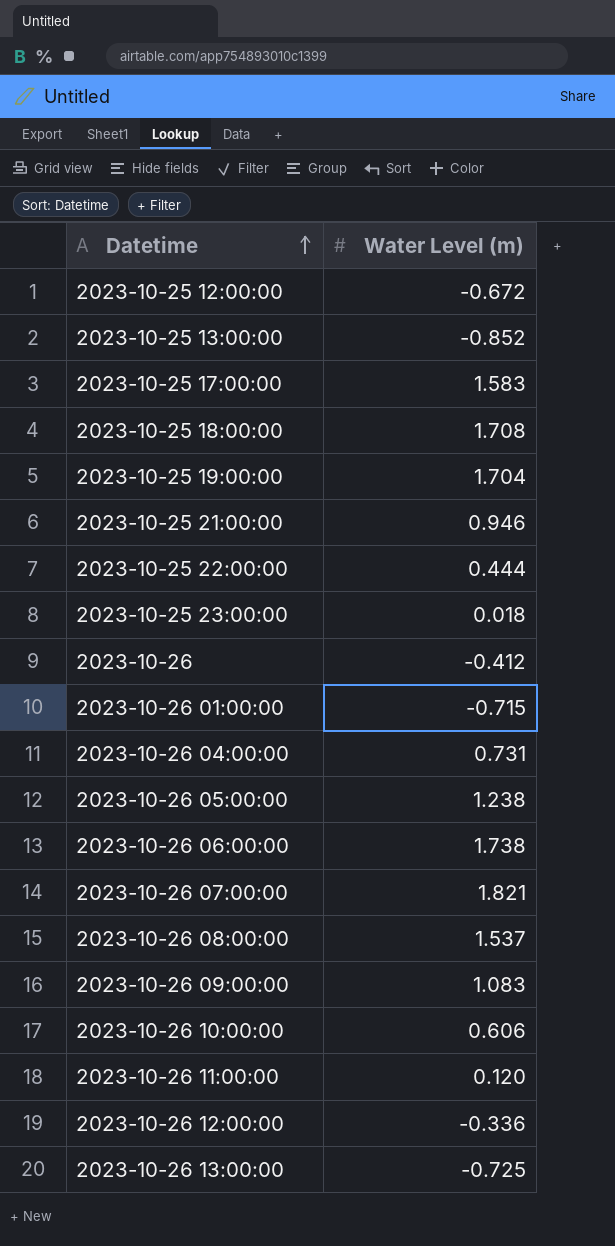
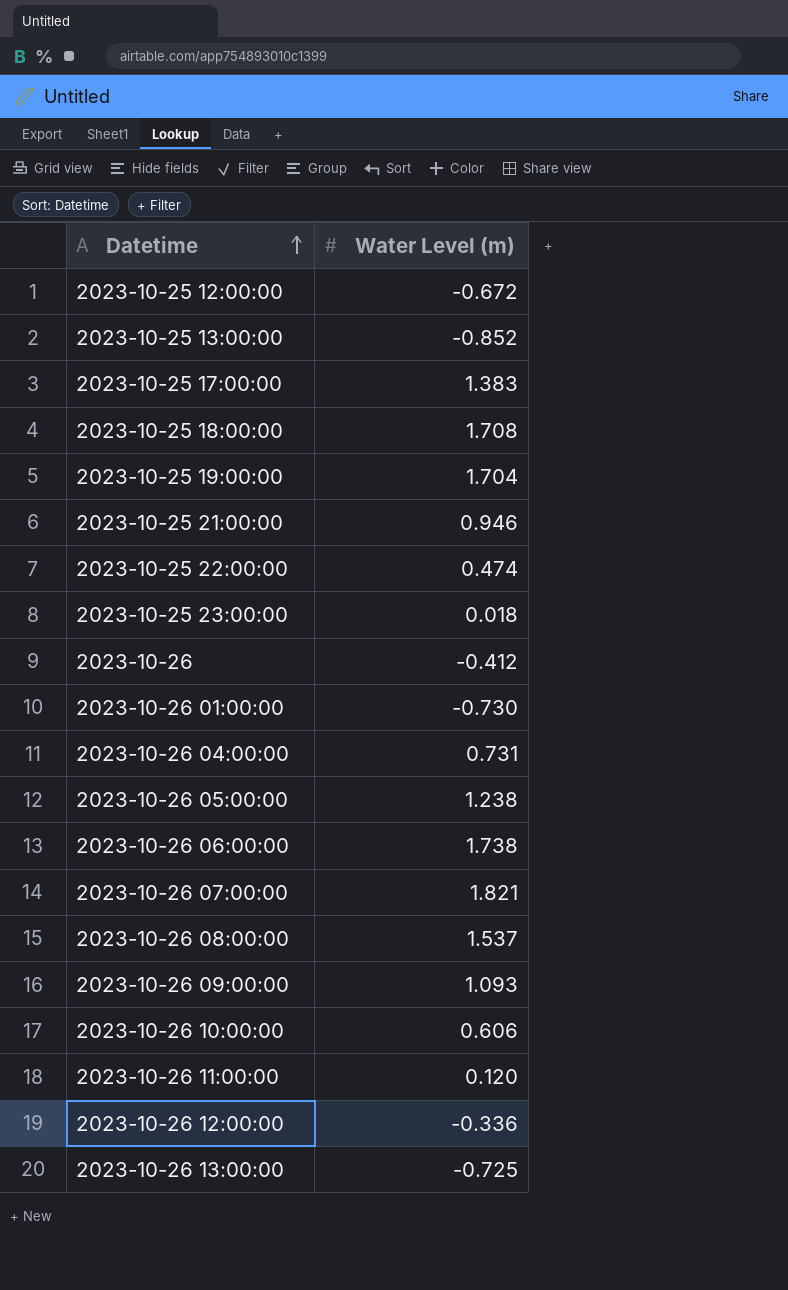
2023-10-25 17:00:00 | Water Level (m): 1.583 -> 1.383
2023-10-25 22:00:00 | Water Level (m): 0.444 -> 0.474
2023-10-26 01:00:00 | Water Level (m): -0.715 -> -0.730
2023-10-26 09:00:00 | Water Level (m): 1.083 -> 1.093

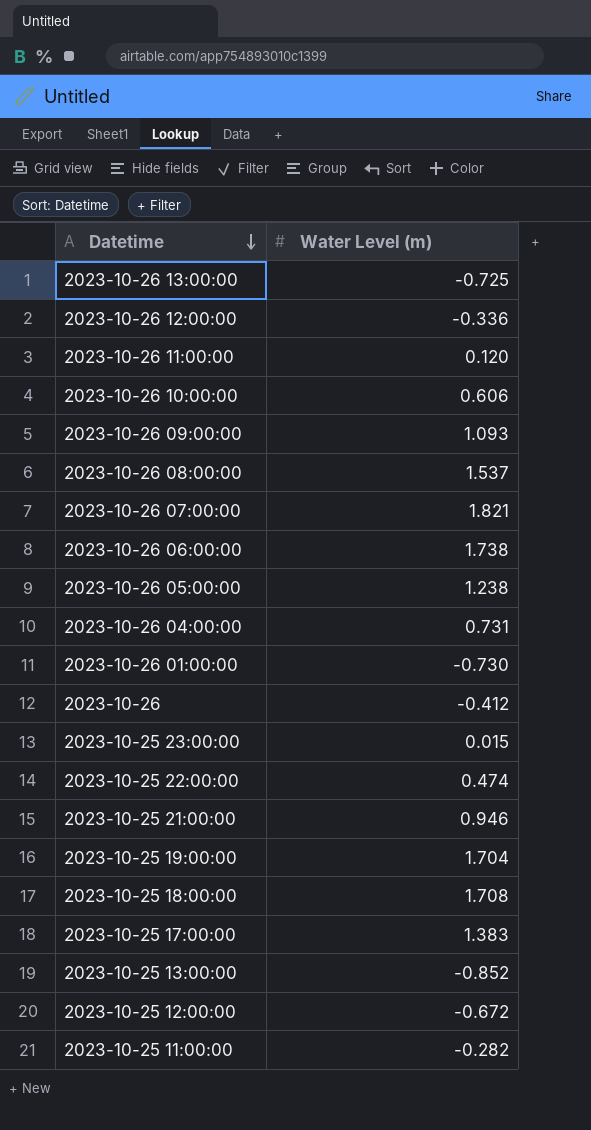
row order: Datetime ascending -> Datetime descending
2023-10-25 23:00:00 | Water Level (m): 0.018 -> 0.015
row 2023-10-25 11:00:00: none -> -0.282

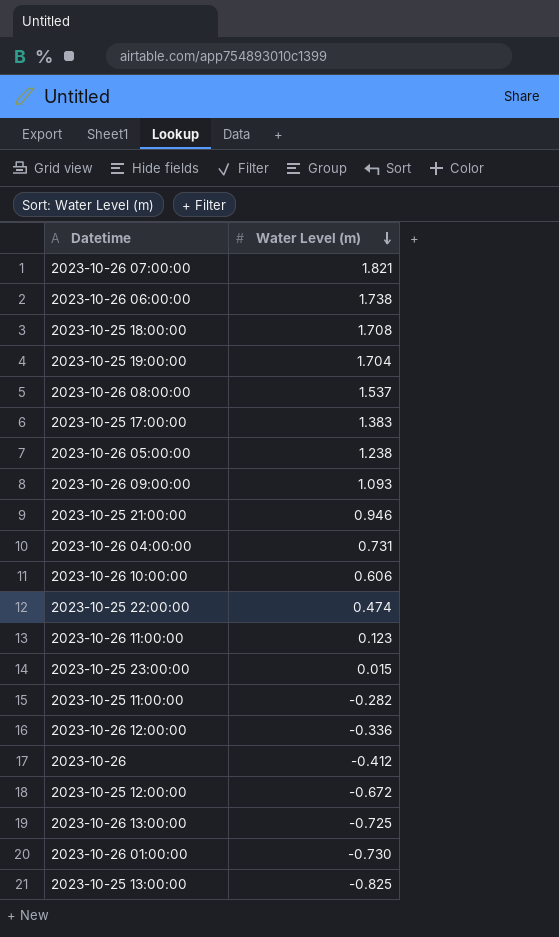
row order: Datetime descending -> Water Level (m) descending
2023-10-26 11:00:00 | Water Level (m): 0.120 -> 0.123
2023-10-25 13:00:00 | Water Level (m): -0.852 -> -0.825

